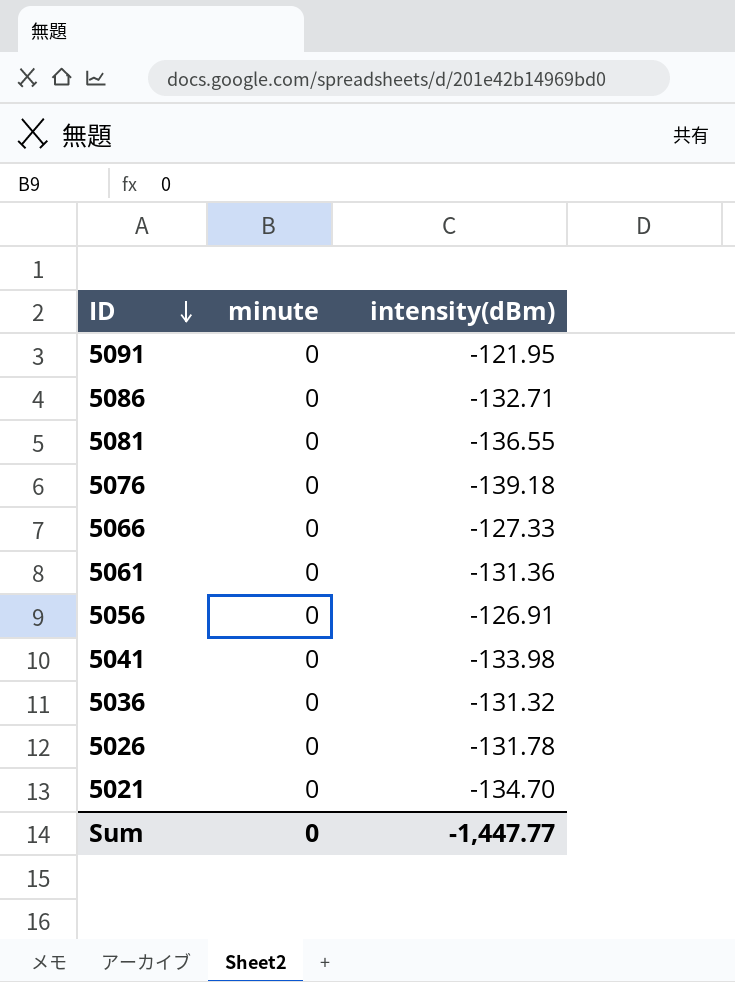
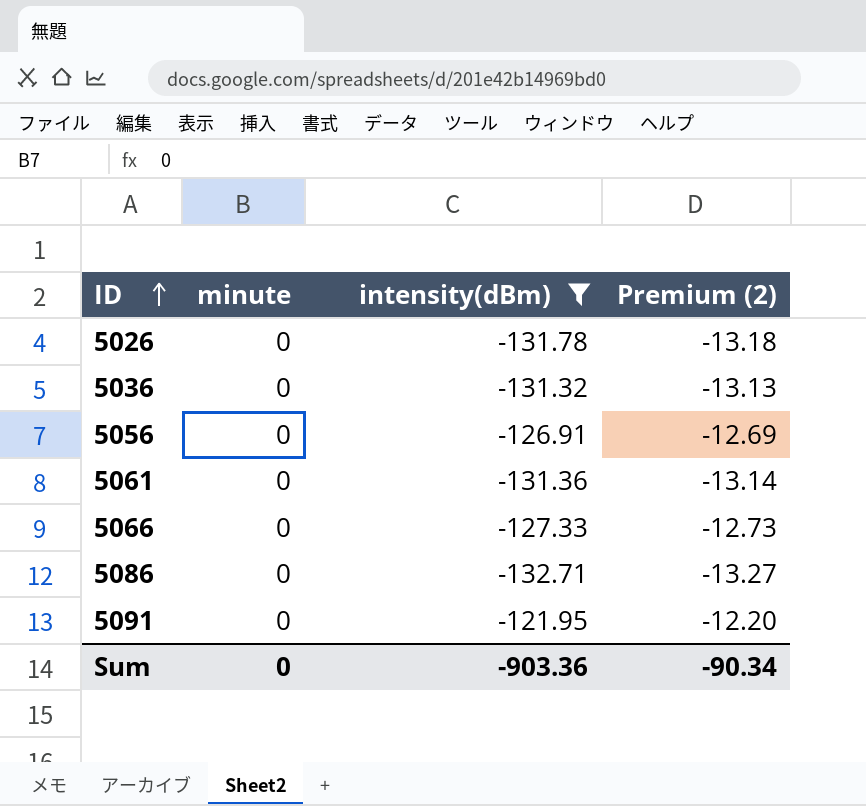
filter: none -> intensity(dBm) >= -132.71
row order: ID descending -> ID ascending
column Premium (2) | formula: none -> [intensity(dBm)] * 0.1
Sum | intensity(dBm): -1,447.77 -> -903.36

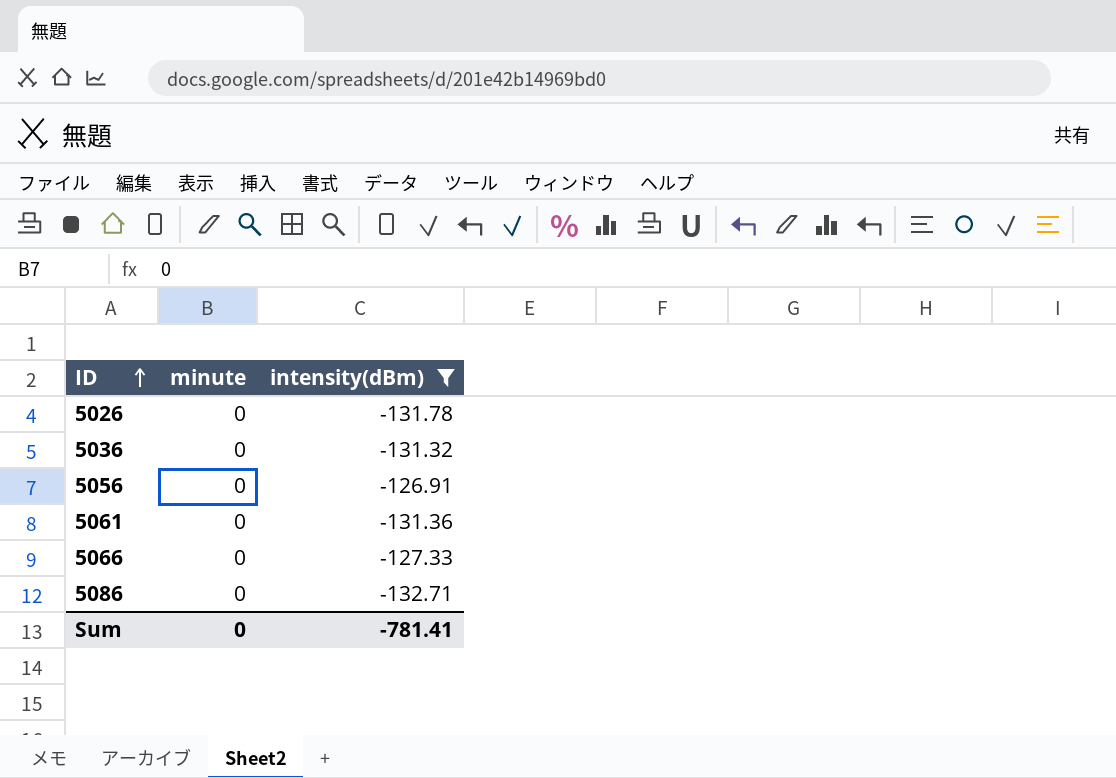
column Premium (2) | formula: [intensity(dBm)] * 0.1 -> none
row 5091: 0 | -121.95 | -12.20 -> none
Sum | intensity(dBm): -903.36 -> -781.41

